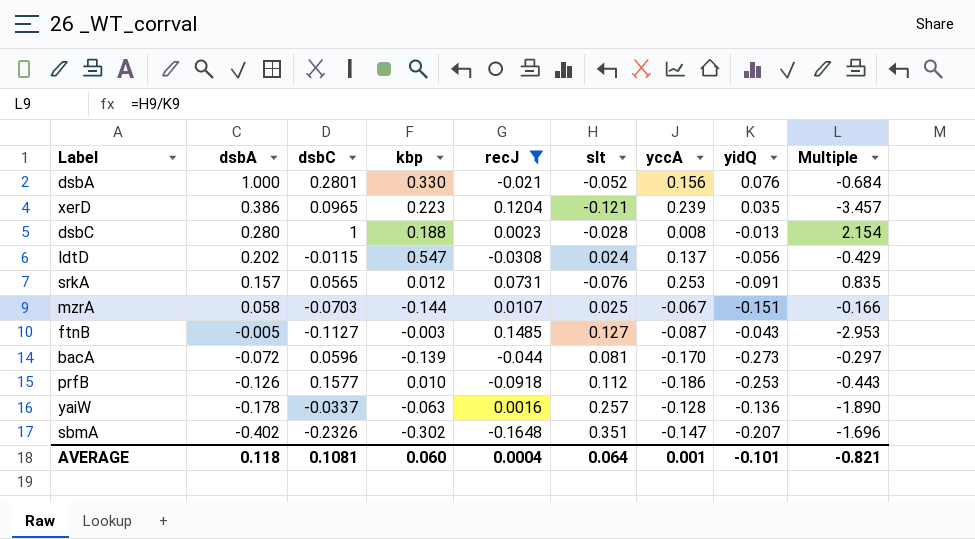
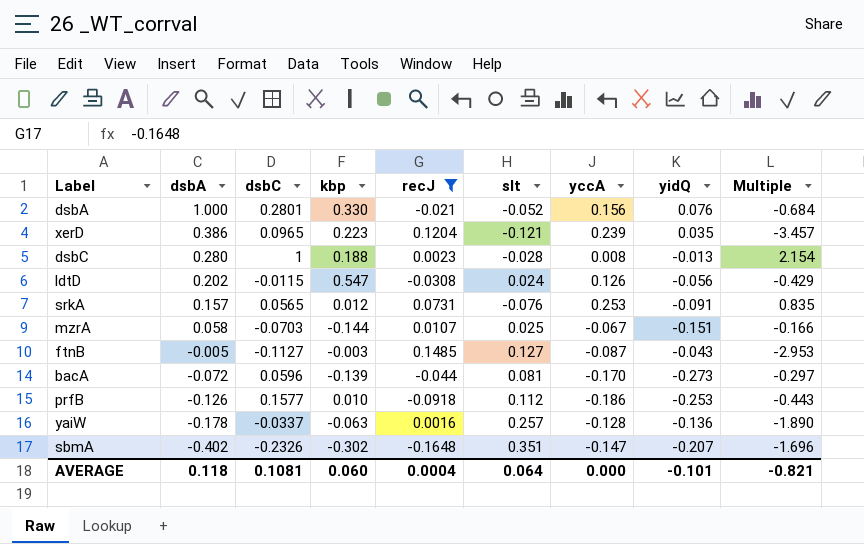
ldtD | yccA: 0.137 -> 0.126
AVERAGE | yccA: 0.001 -> 0.000

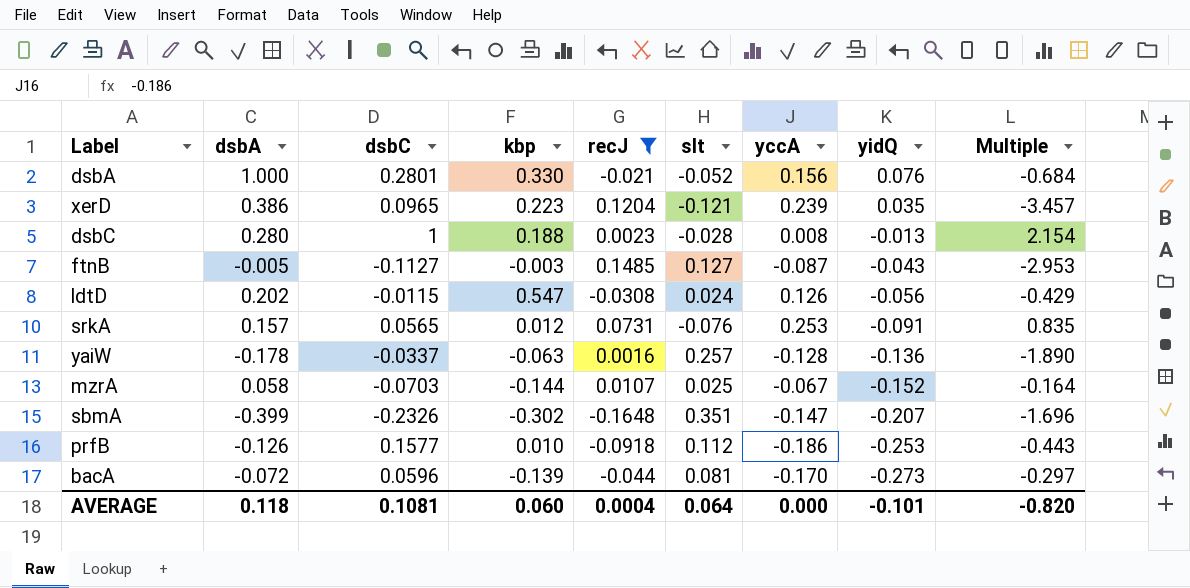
row order: dsbA descending -> yidQ descending
mzrA | yidQ: -0.151 -> -0.152
mzrA | Multiple: -0.166 -> -0.164
sbmA | dsbA: -0.402 -> -0.399
AVERAGE | Multiple: -0.821 -> -0.820

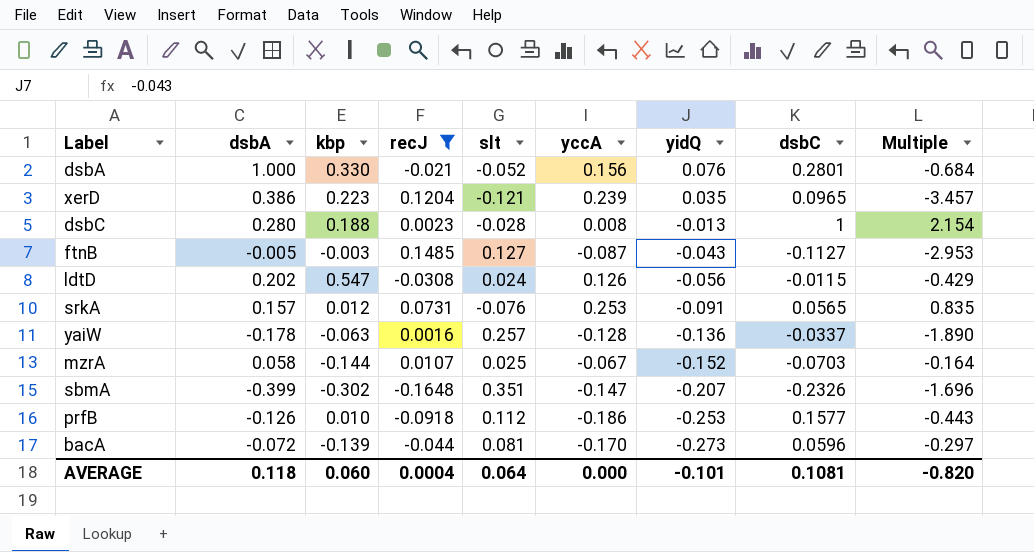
column dsbC | position: 3 -> 8

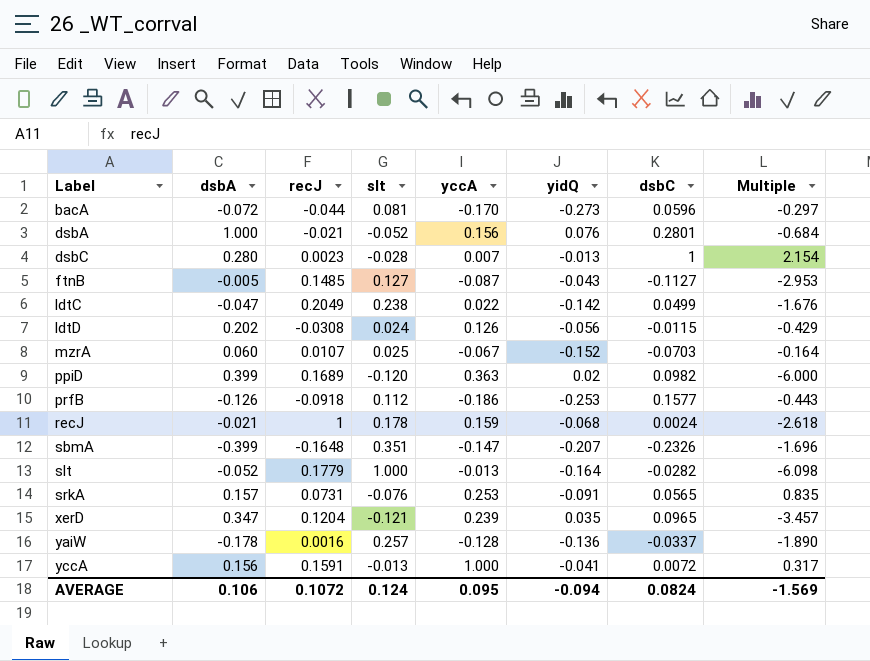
filter: recJ <= 0.1485 -> none
row order: yidQ descending -> Label ascending
column kbp | position: 3 -> none
dsbC | yccA: 0.008 -> 0.007
mzrA | dsbA: 0.058 -> 0.060
xerD | dsbA: 0.386 -> 0.347
AVERAGE | dsbA: 0.118 -> 0.106
AVERAGE | recJ: 0.0004 -> 0.1072
AVERAGE | slt: 0.064 -> 0.124
AVERAGE | yccA: 0.000 -> 0.095
AVERAGE | yidQ: -0.101 -> -0.094
AVERAGE | dsbC: 0.1081 -> 0.0824
AVERAGE | Multiple: -0.820 -> -1.569

